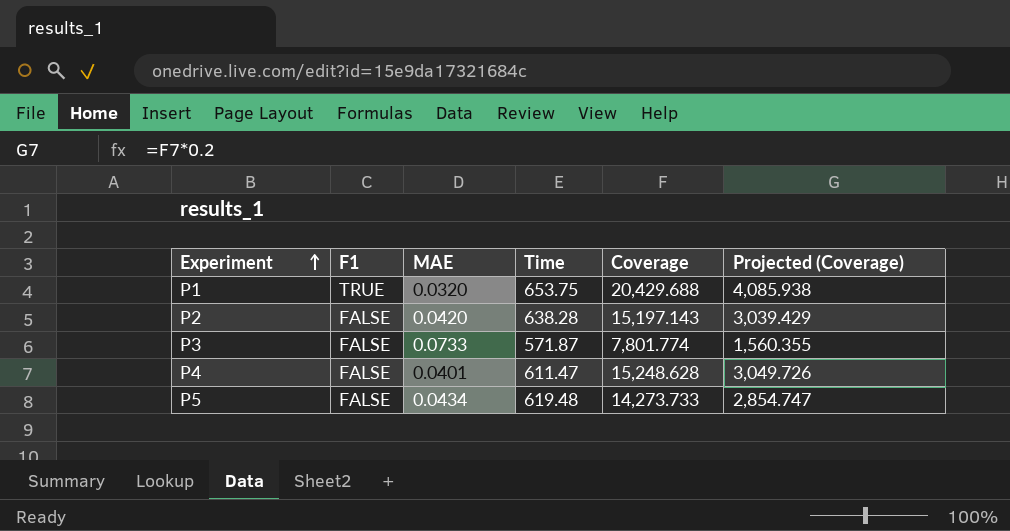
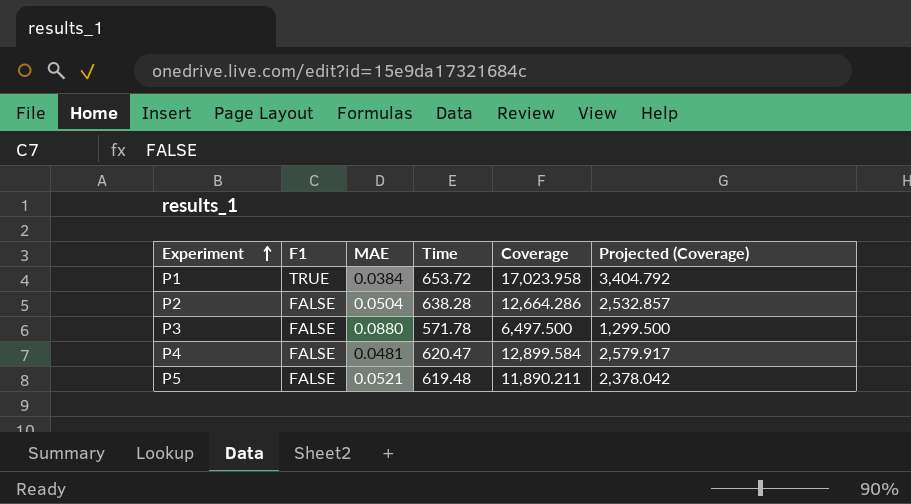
P1 | MAE: 0.0320 -> 0.0384
P1 | Time: 653.75 -> 653.72
P1 | Coverage: 20,429.688 -> 17,023.958
P1 | Projected (Coverage): 4,085.938 -> 3,404.792
P2 | MAE: 0.0420 -> 0.0504
P2 | Coverage: 15,197.143 -> 12,664.286
P2 | Projected (Coverage): 3,039.429 -> 2,532.857
P3 | MAE: 0.0733 -> 0.0880
P3 | Time: 571.87 -> 571.78
P3 | Coverage: 7,801.774 -> 6,497.500
P3 | Projected (Coverage): 1,560.355 -> 1,299.500
P4 | MAE: 0.0401 -> 0.0481
P4 | Time: 611.47 -> 620.47
P4 | Coverage: 15,248.628 -> 12,899.584
P4 | Projected (Coverage): 3,049.726 -> 2,579.917
P5 | MAE: 0.0434 -> 0.0521
P5 | Coverage: 14,273.733 -> 11,890.211
P5 | Projected (Coverage): 2,854.747 -> 2,378.042

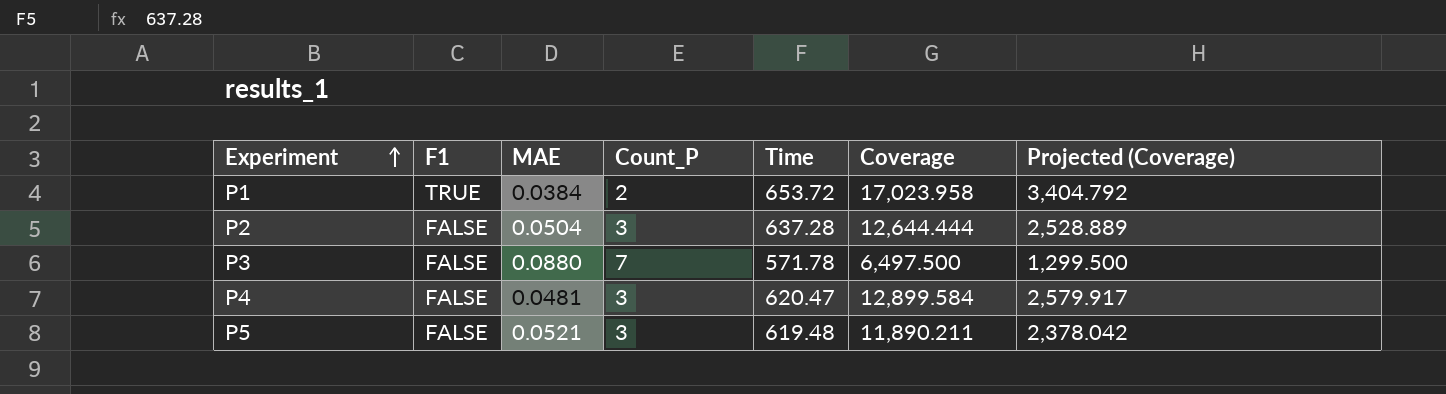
column Count_P | position: none -> 4
P2 | Time: 638.28 -> 637.28
P2 | Coverage: 12,664.286 -> 12,644.444
P2 | Projected (Coverage): 2,532.857 -> 2,528.889

